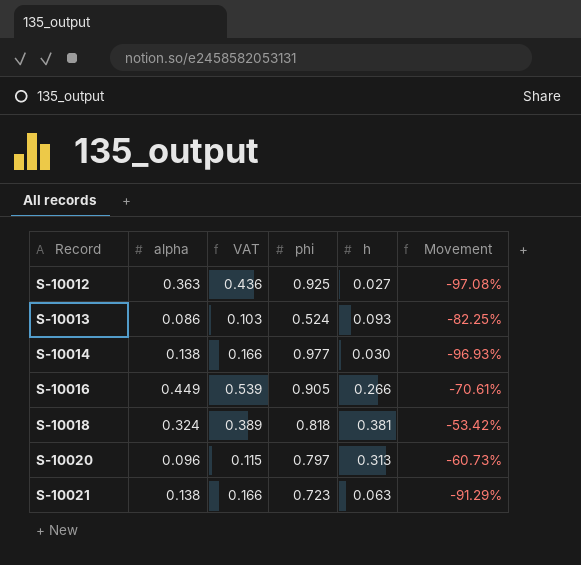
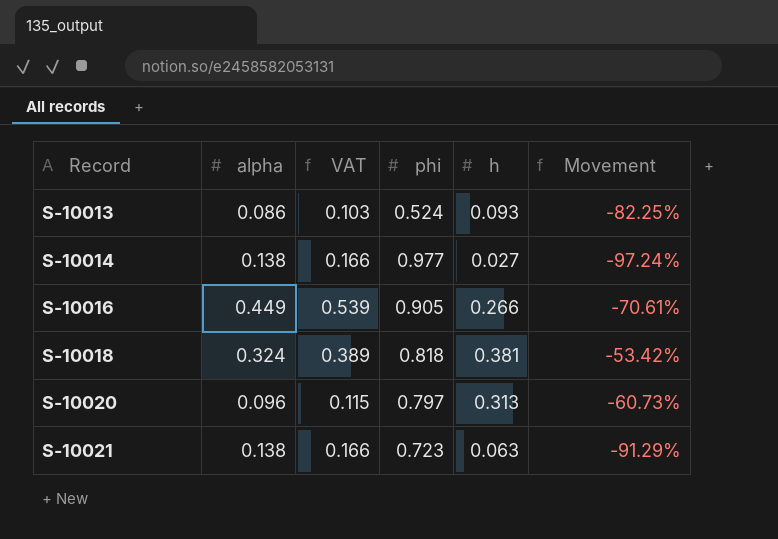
row S-10012: 0.363 | 0.436 | 0.925 | 0.027 | -97.08% -> none
S-10014 | h: 0.030 -> 0.027
S-10014 | Movement: -96.93% -> -97.24%

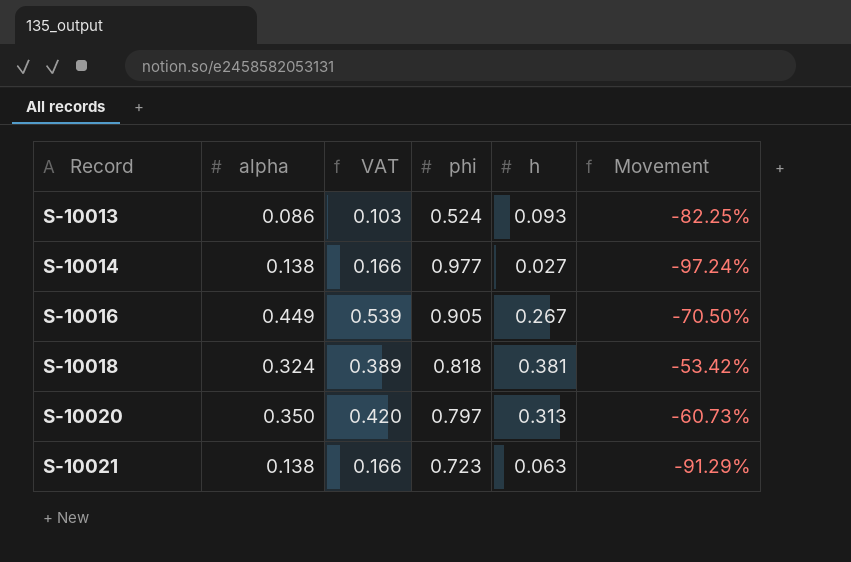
S-10016 | h: 0.266 -> 0.267
S-10016 | Movement: -70.61% -> -70.50%
S-10020 | alpha: 0.096 -> 0.350
S-10020 | VAT: 0.115 -> 0.420

